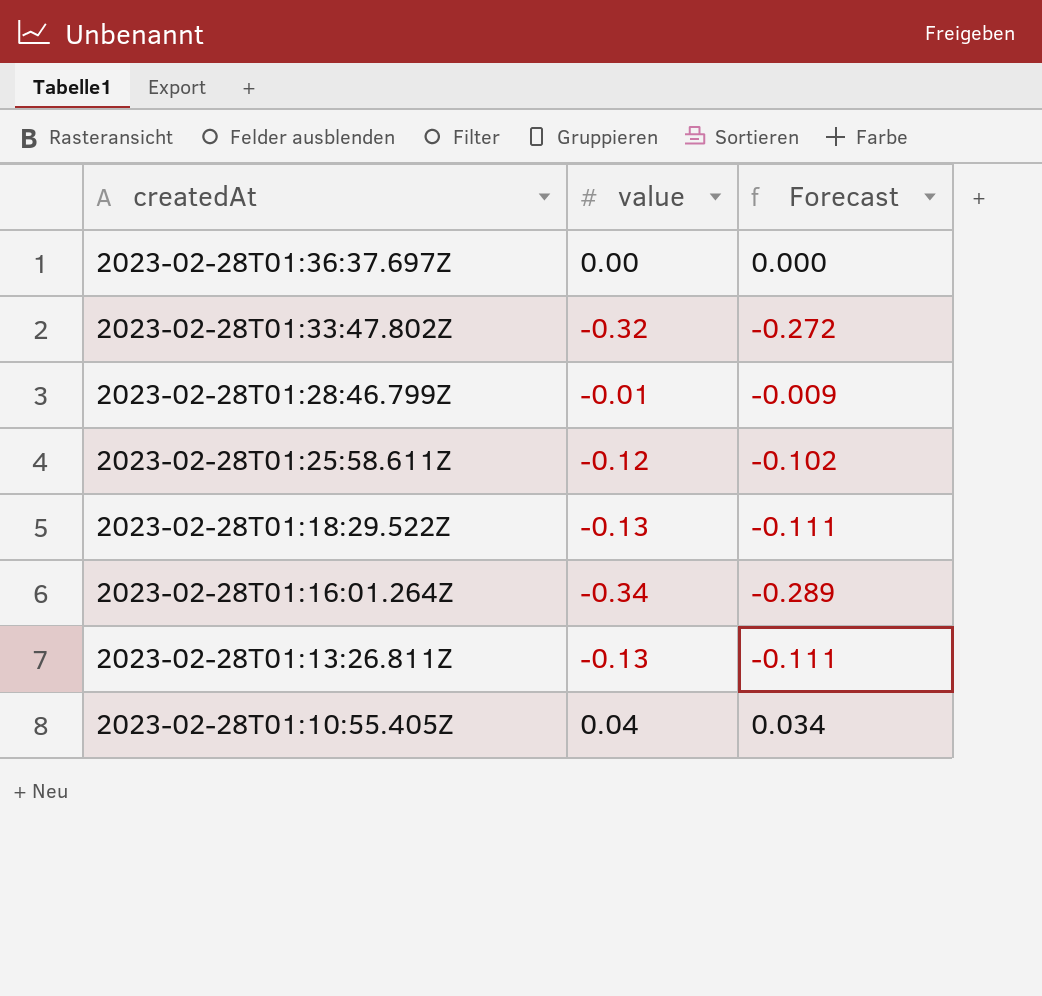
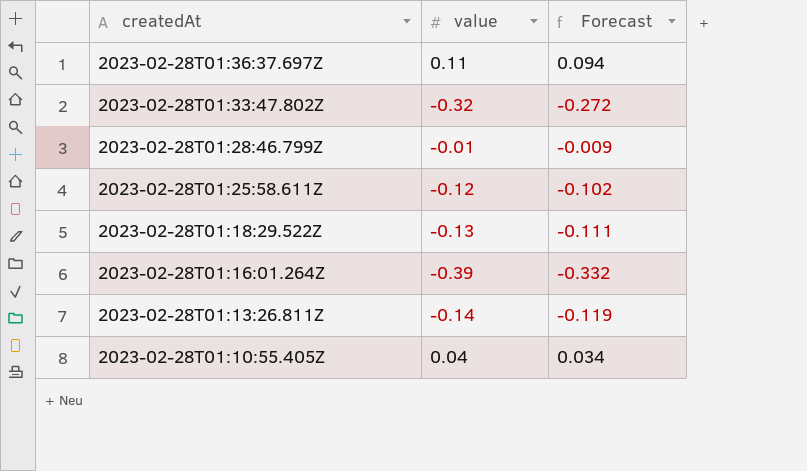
2023-02-28T01:36:37.697Z | value: 0.00 -> 0.11
2023-02-28T01:36:37.697Z | Forecast: 0.000 -> 0.094
2023-02-28T01:16:01.264Z | value: -0.34 -> -0.39
2023-02-28T01:16:01.264Z | Forecast: -0.289 -> -0.332
2023-02-28T01:13:26.811Z | value: -0.13 -> -0.14
2023-02-28T01:13:26.811Z | Forecast: -0.111 -> -0.119

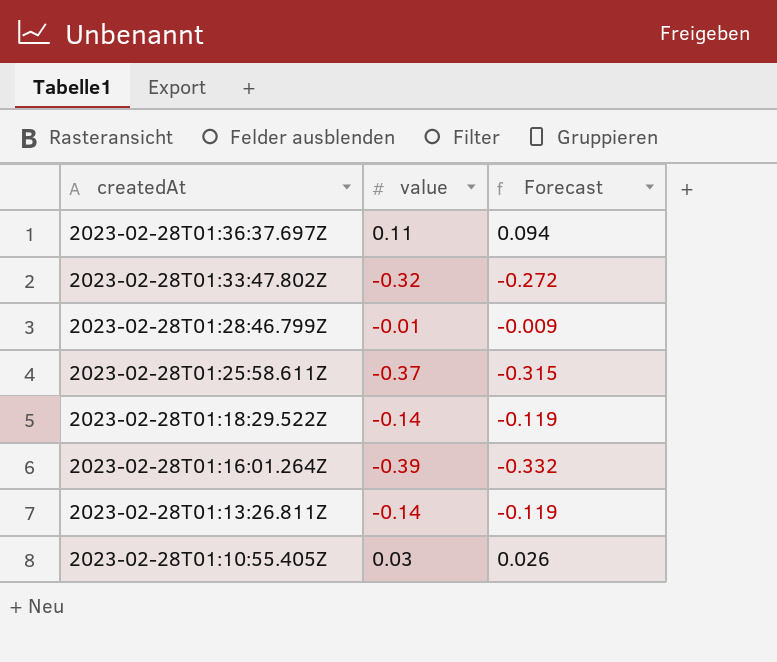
2023-02-28T01:25:58.611Z | value: -0.12 -> -0.37
2023-02-28T01:25:58.611Z | Forecast: -0.102 -> -0.315
2023-02-28T01:18:29.522Z | value: -0.13 -> -0.14
2023-02-28T01:18:29.522Z | Forecast: -0.111 -> -0.119
2023-02-28T01:10:55.405Z | value: 0.04 -> 0.03
2023-02-28T01:10:55.405Z | Forecast: 0.034 -> 0.026

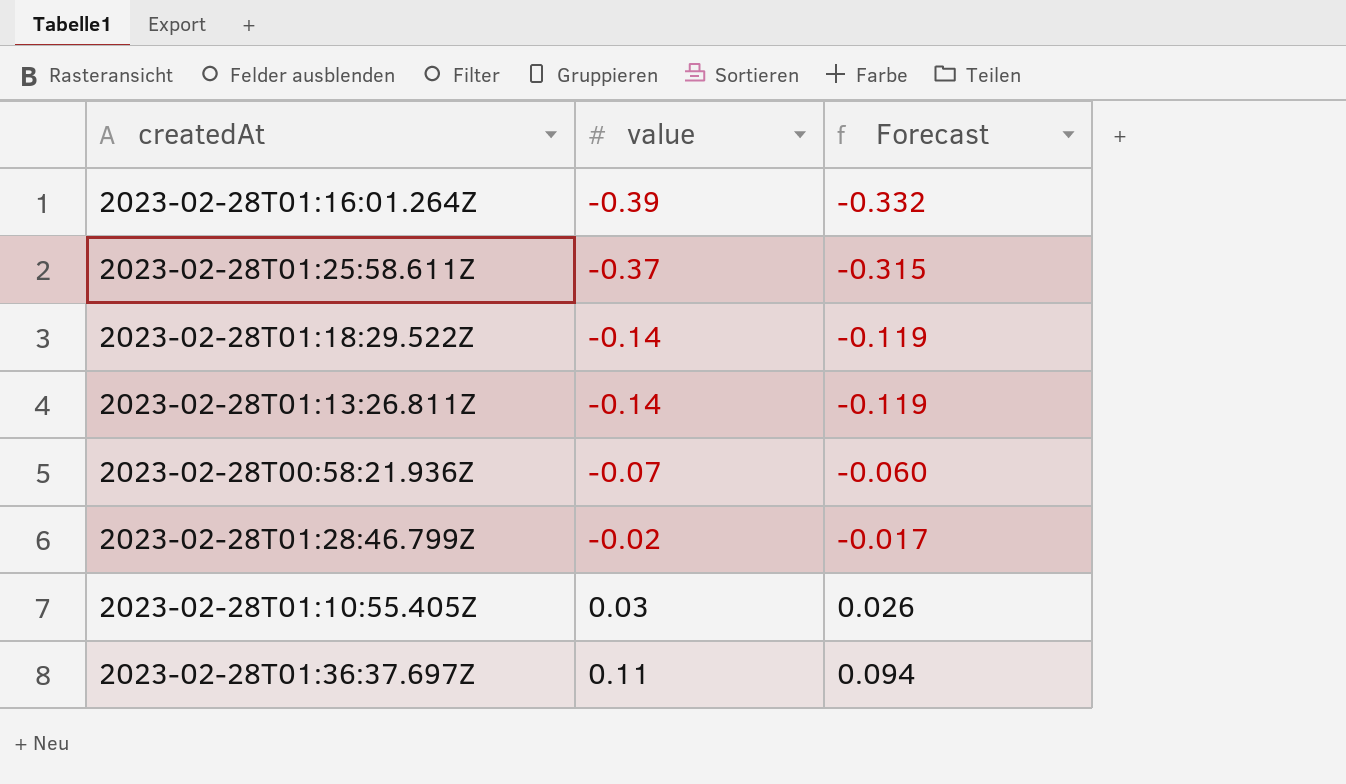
row order: createdAt descending -> value ascending
row 2023-02-28T01:33:47.802Z: -0.32 | -0.272 -> none
row 2023-02-28T00:58:21.936Z: none -> -0.07 | -0.060
2023-02-28T01:28:46.799Z | value: -0.01 -> -0.02
2023-02-28T01:28:46.799Z | Forecast: -0.009 -> -0.017

